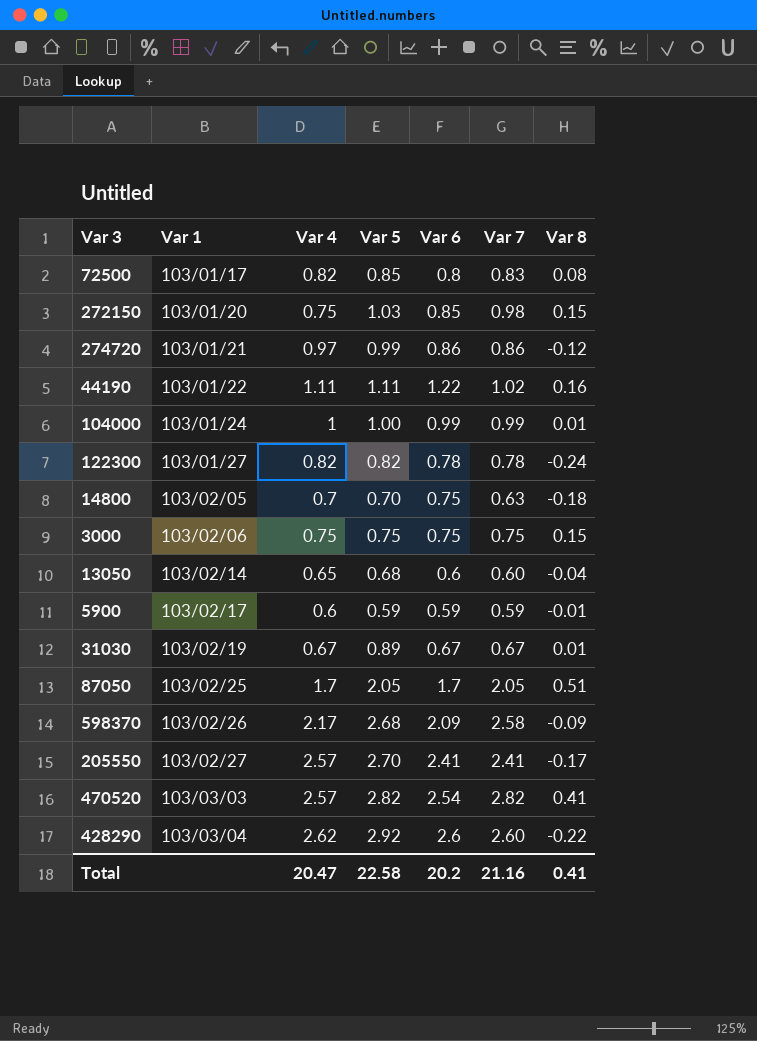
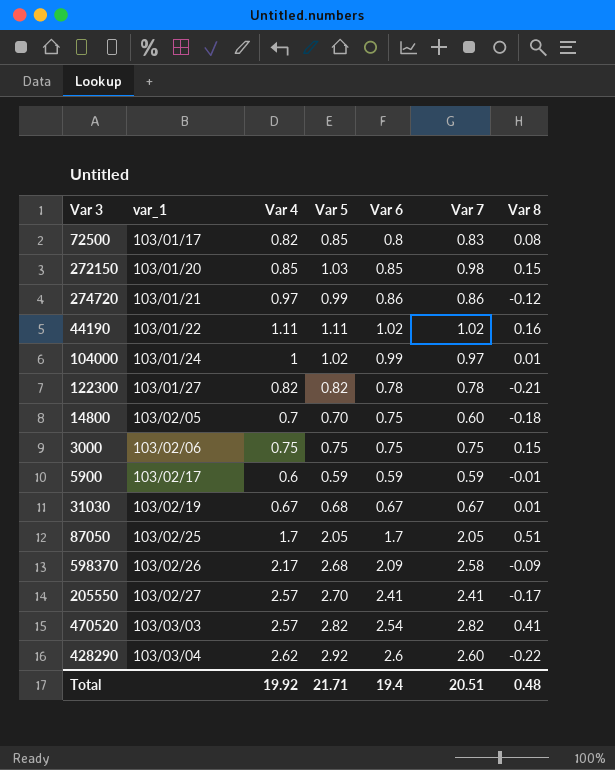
column name: Var 1 -> var_1
row 13050: 103/02/14 | 0.65 | 0.68 | 0.6 | 0.60 | -0.04 -> none
272150 | Var 4: 0.75 -> 0.85
44190 | Var 6: 1.22 -> 1.02
104000 | Var 5: 1.00 -> 1.02
104000 | Var 7: 0.99 -> 0.97
122300 | Var 8: -0.24 -> -0.21
14800 | Var 7: 0.63 -> 0.60
31030 | Var 5: 0.89 -> 0.68
Total | Var 4: 20.47 -> 19.92
Total | Var 5: 22.58 -> 21.71
Total | Var 6: 20.2 -> 19.4
Total | Var 7: 21.16 -> 20.51
Total | Var 8: 0.41 -> 0.48

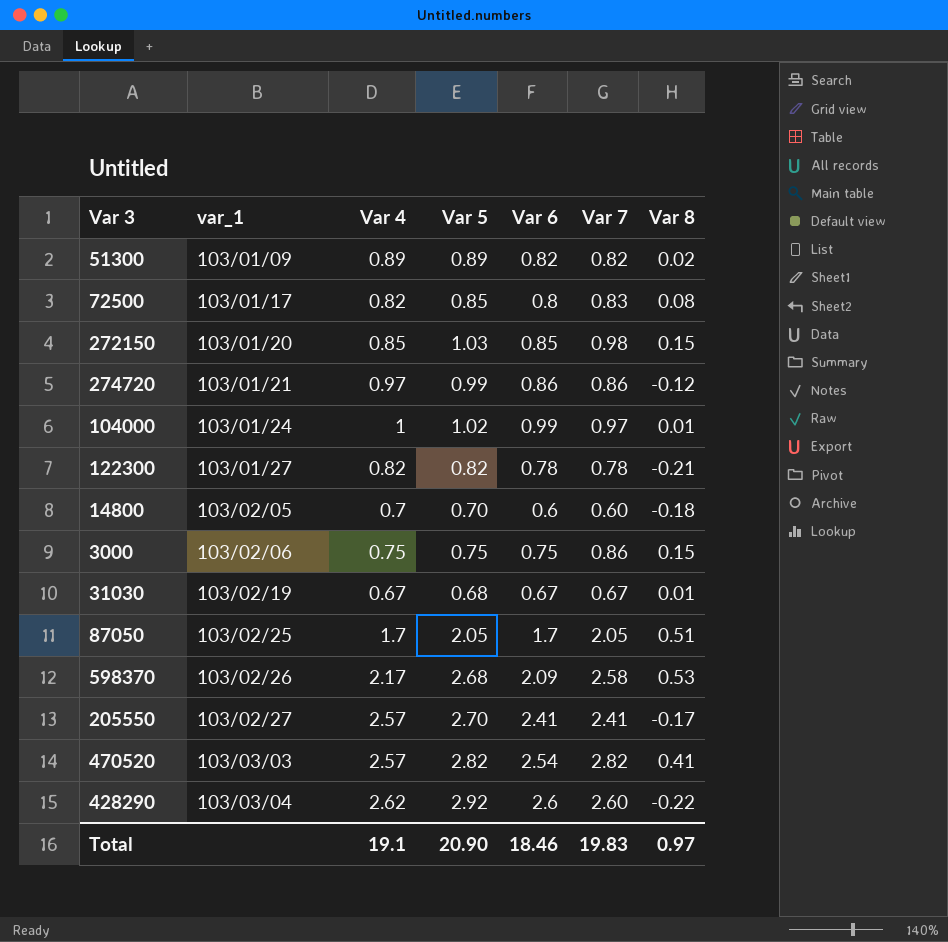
row 44190: 103/01/22 | 1.11 | 1.11 | 1.02 | 1.02 | 0.16 -> none
row 5900: 103/02/17 | 0.6 | 0.59 | 0.59 | 0.59 | -0.01 -> none
row 51300: none -> 103/01/09 | 0.89 | 0.89 | 0.82 | 0.82 | 0.02
14800 | Var 6: 0.75 -> 0.6
3000 | Var 7: 0.75 -> 0.86
598370 | Var 8: -0.09 -> 0.53
Total | Var 4: 19.92 -> 19.1
Total | Var 5: 21.71 -> 20.90
Total | Var 6: 19.4 -> 18.46
Total | Var 7: 20.51 -> 19.83
Total | Var 8: 0.48 -> 0.97

